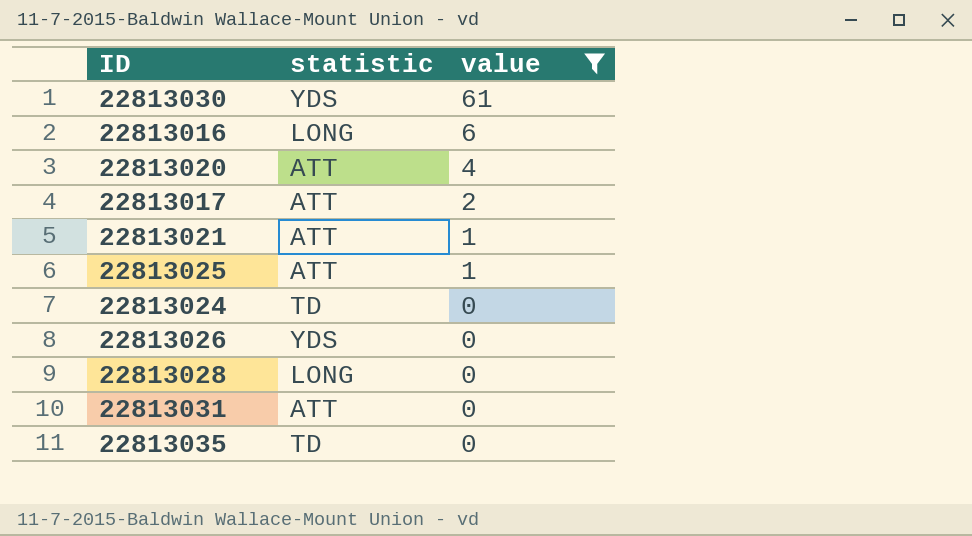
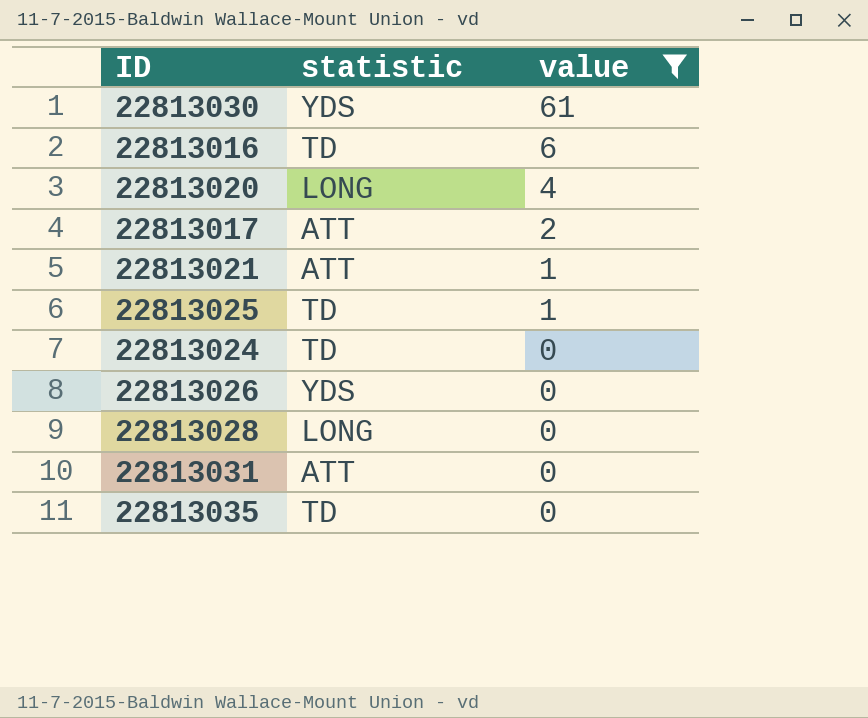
22813016 | statistic: LONG -> TD
22813020 | statistic: ATT -> LONG
22813025 | statistic: ATT -> TD

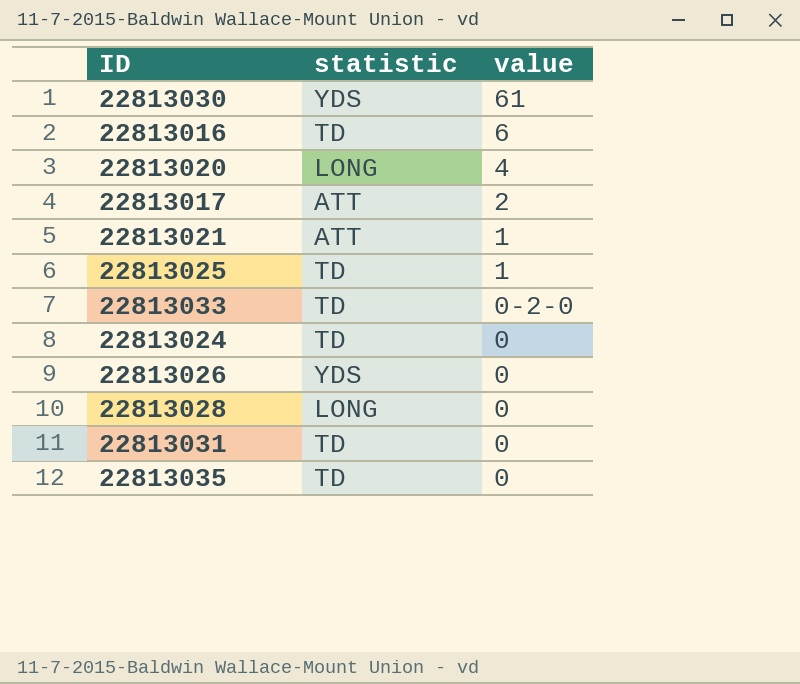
filter: value != 0-2-0 -> none
22813031 | statistic: ATT -> TD

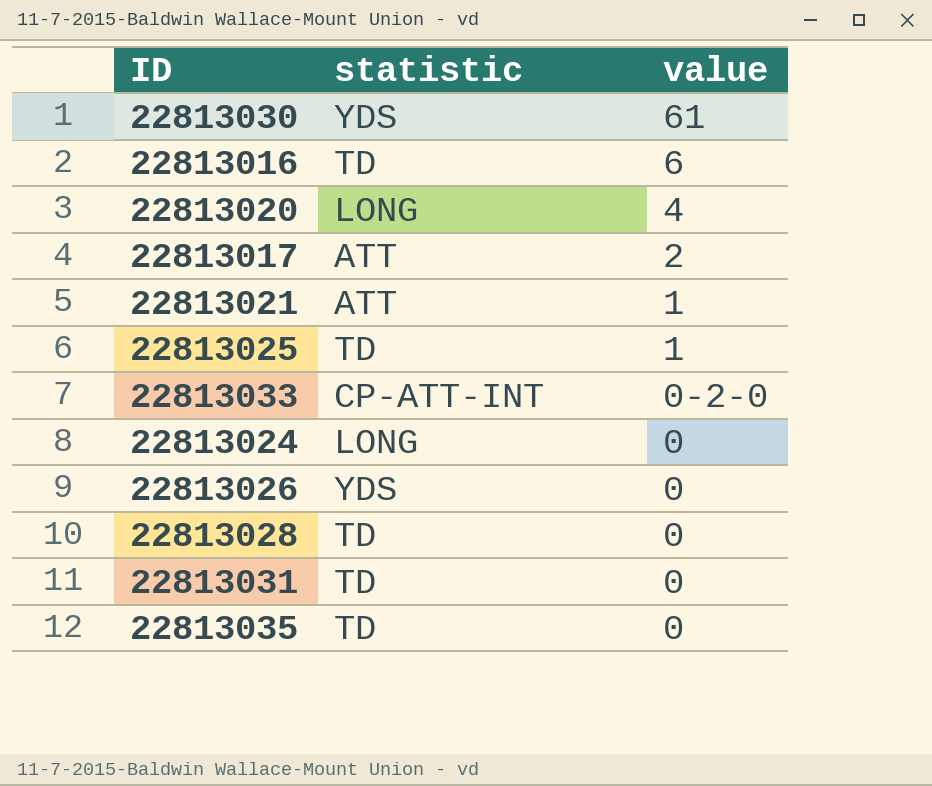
22813033 | statistic: TD -> CP-ATT-INT
22813024 | statistic: TD -> LONG
22813028 | statistic: LONG -> TD

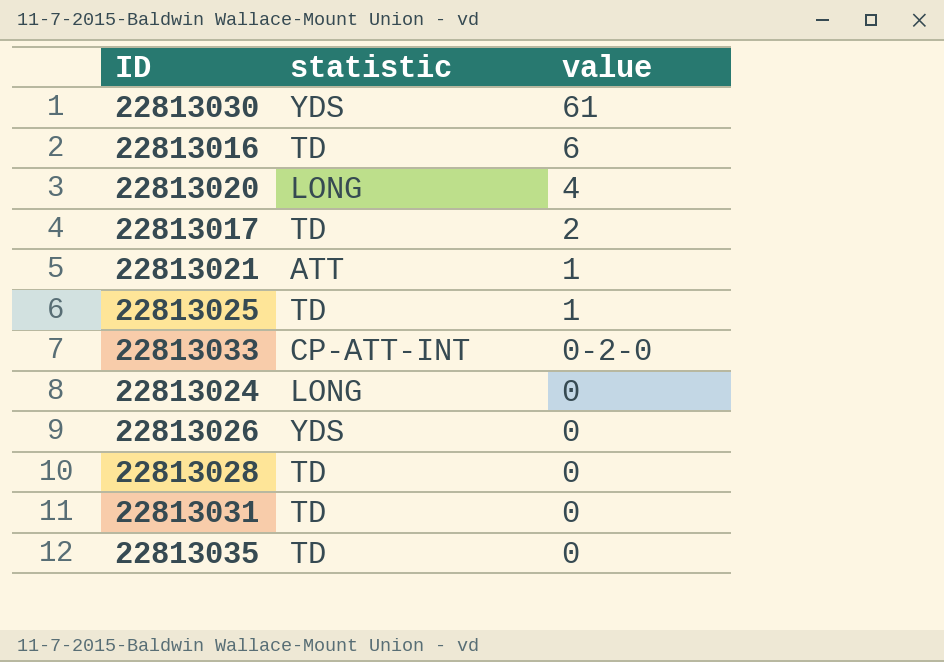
22813017 | statistic: ATT -> TD

